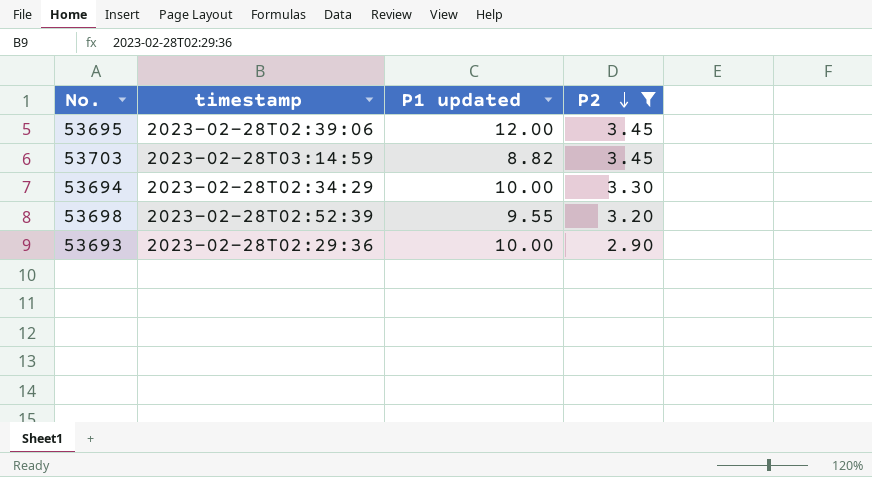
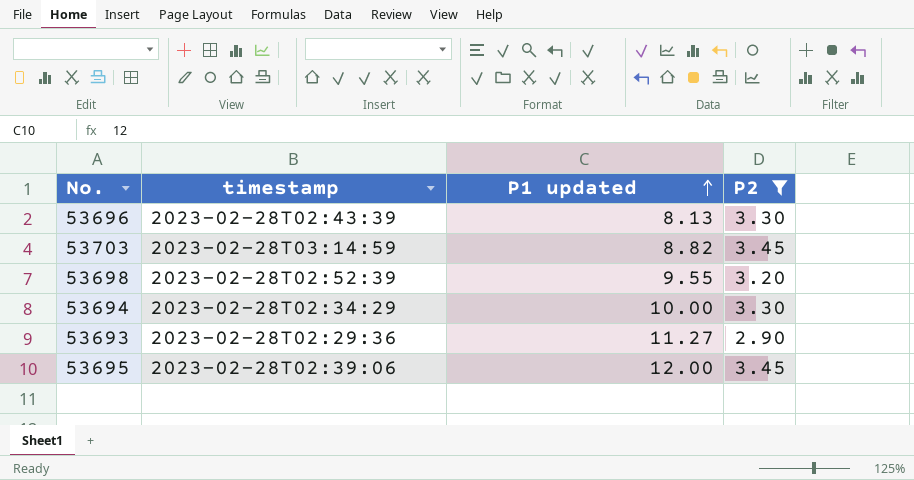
row order: P2 descending -> P1 updated ascending
row 53696: none -> 2023-02-28T02:43:39 | 8.13 | 3.30
53693 | P1 updated: 10.00 -> 11.27

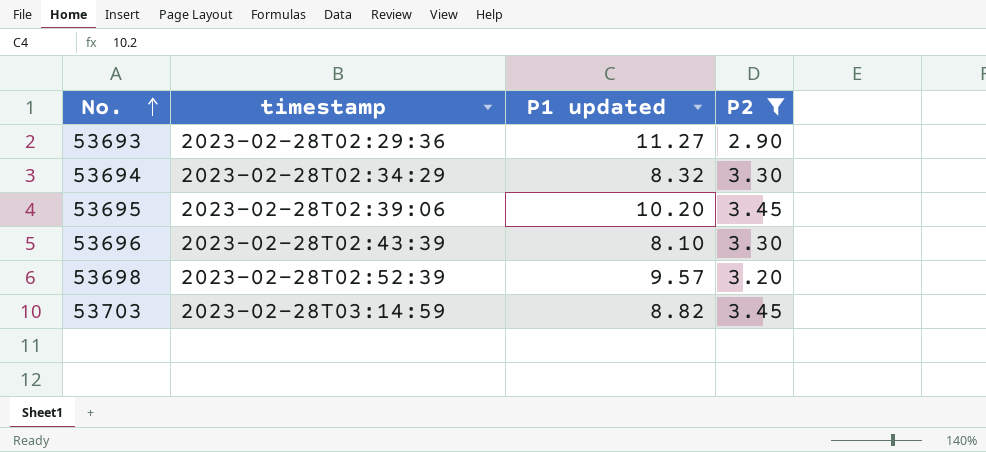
row order: P1 updated ascending -> No. ascending
53694 | P1 updated: 10.00 -> 8.32
53695 | P1 updated: 12.00 -> 10.20
53696 | P1 updated: 8.13 -> 8.10
53698 | P1 updated: 9.55 -> 9.57

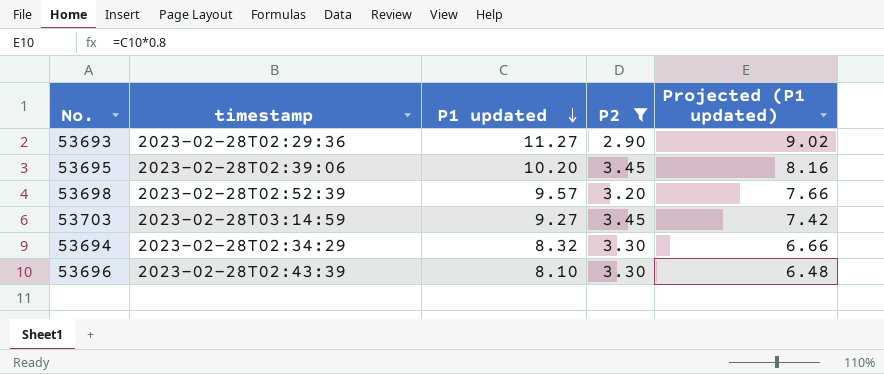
row order: No. ascending -> P1 updated descending
column Projected (P1 updated) | formula: none -> [P1 updated] * 0.8
53703 | P1 updated: 8.82 -> 9.27

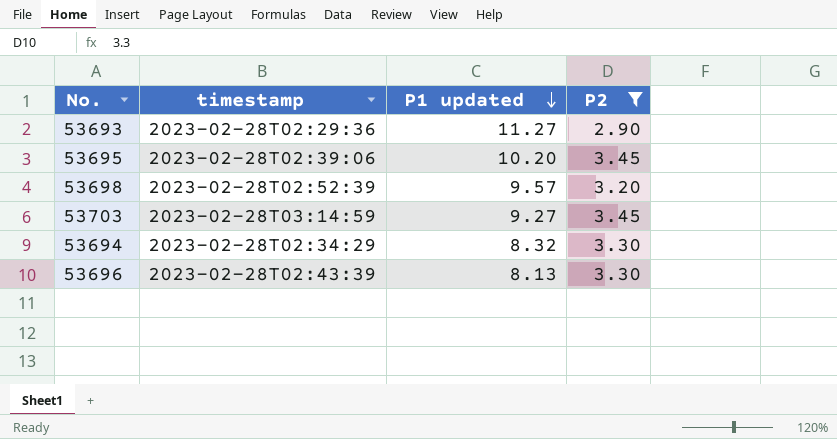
column Projected (P1 updated) | formula: [P1 updated] * 0.8 -> none
53696 | P1 updated: 8.10 -> 8.13

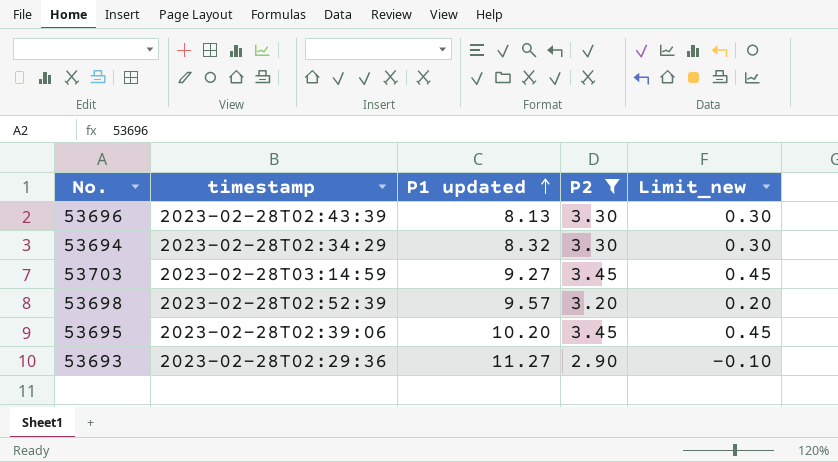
row order: P1 updated descending -> P1 updated ascending
column Limit_new | formula: none -> [P2] - 3

